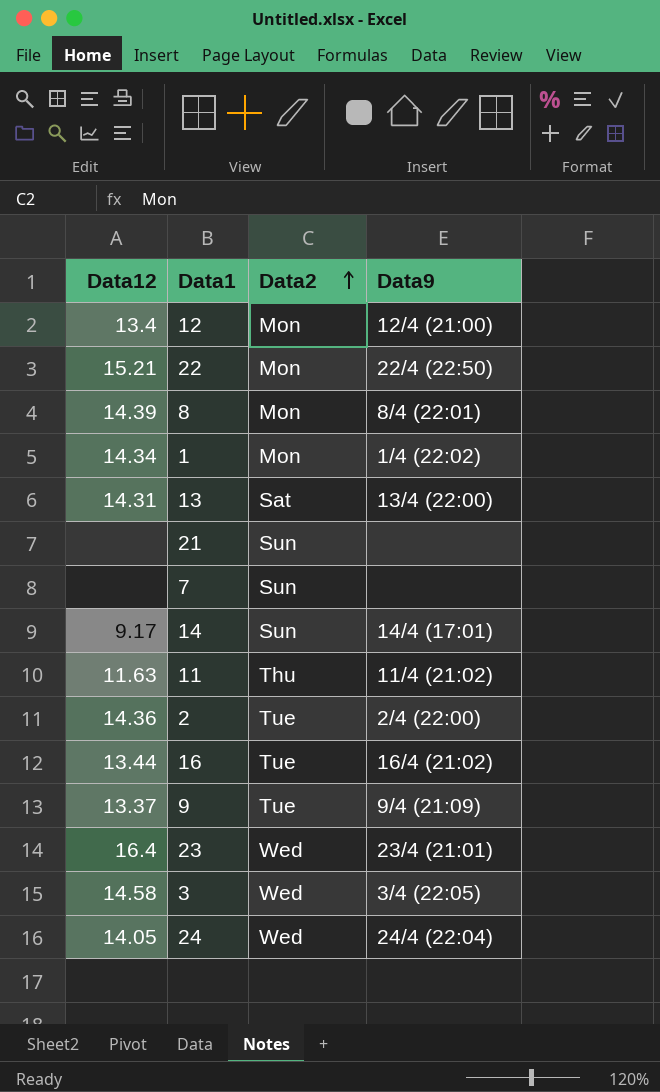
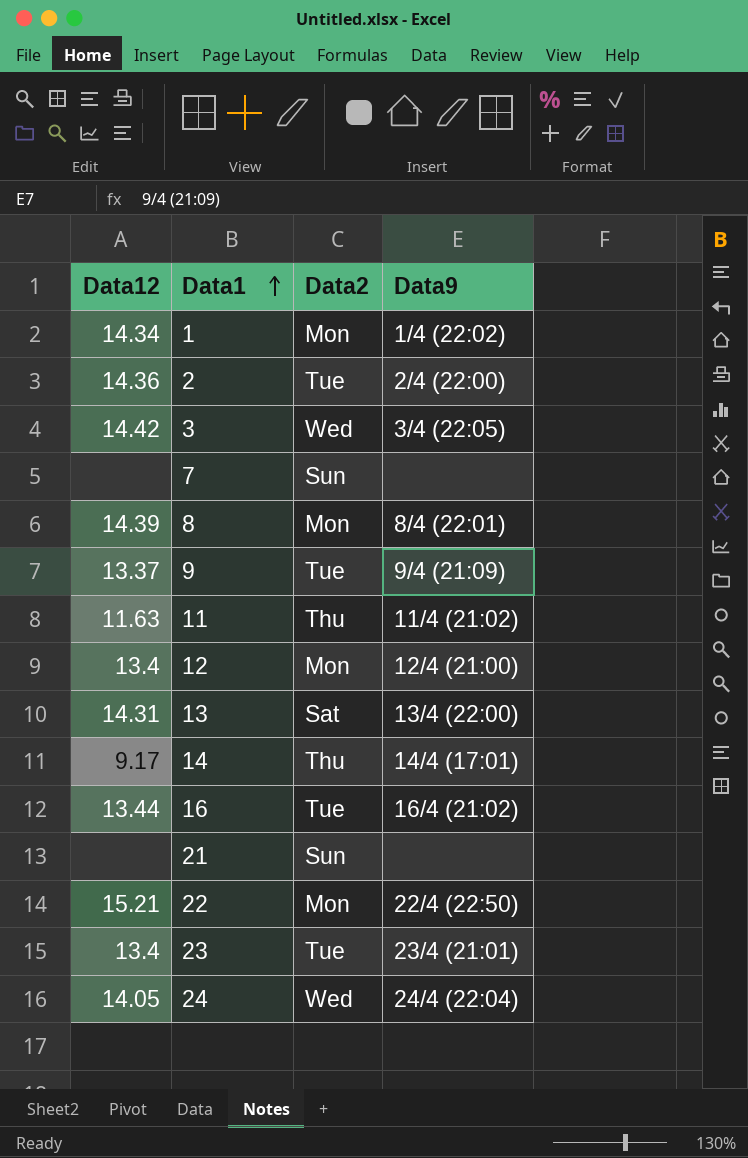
row order: Data2 ascending -> Data1 ascending
3 | Data12: 14.58 -> 14.42
14 | Data2: Sun -> Thu
23 | Data12: 16.4 -> 13.4
23 | Data2: Wed -> Tue

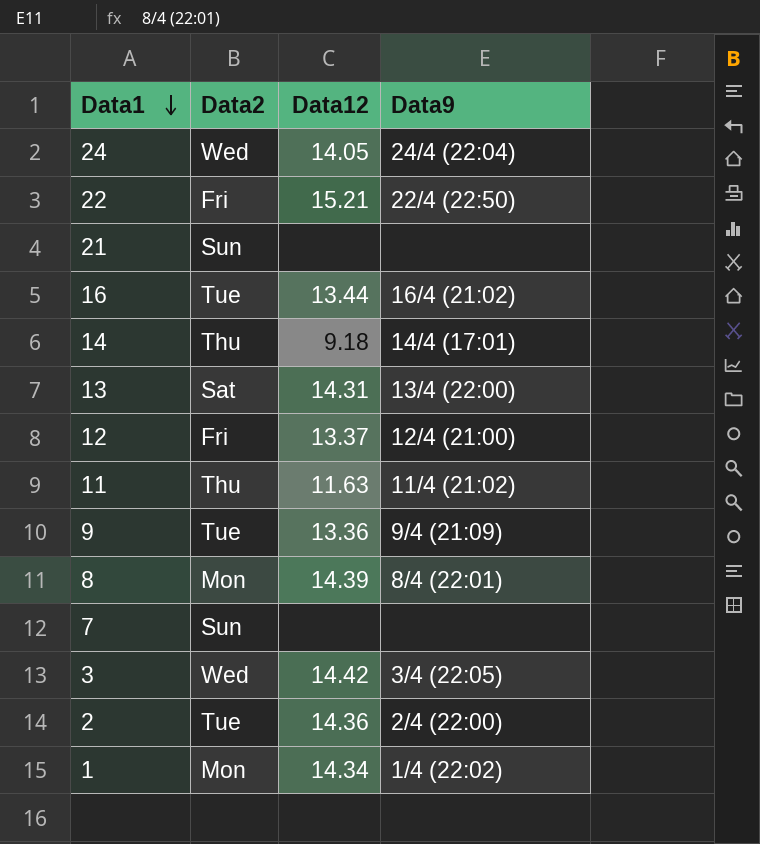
row order: Data1 ascending -> Data1 descending
column Data12 | position: 1 -> 3
row 23: 13.4 | Tue | 23/4 (21:01) -> none
22 | Data2: Mon -> Fri
14 | Data12: 9.17 -> 9.18
12 | Data2: Mon -> Fri
12 | Data12: 13.4 -> 13.37
9 | Data12: 13.37 -> 13.36

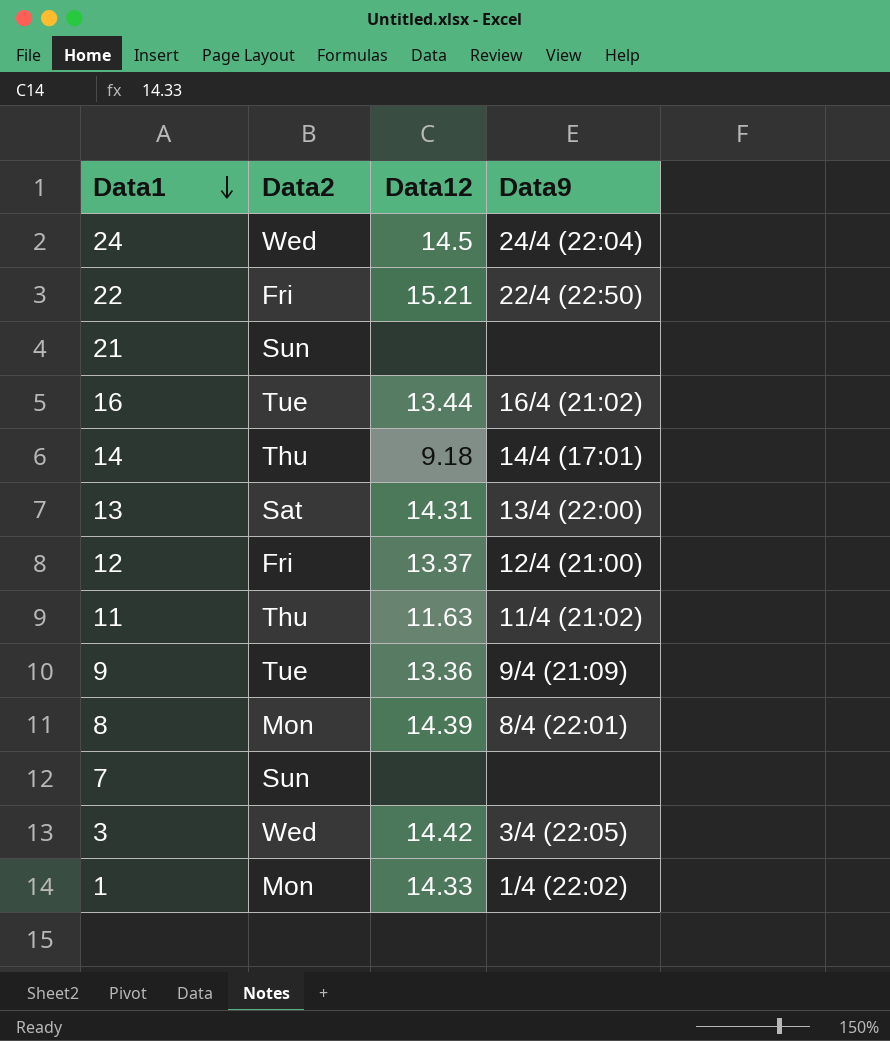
row 2: Tue | 14.36 | 2/4 (22:00) -> none
24 | Data12: 14.05 -> 14.5
1 | Data12: 14.34 -> 14.33

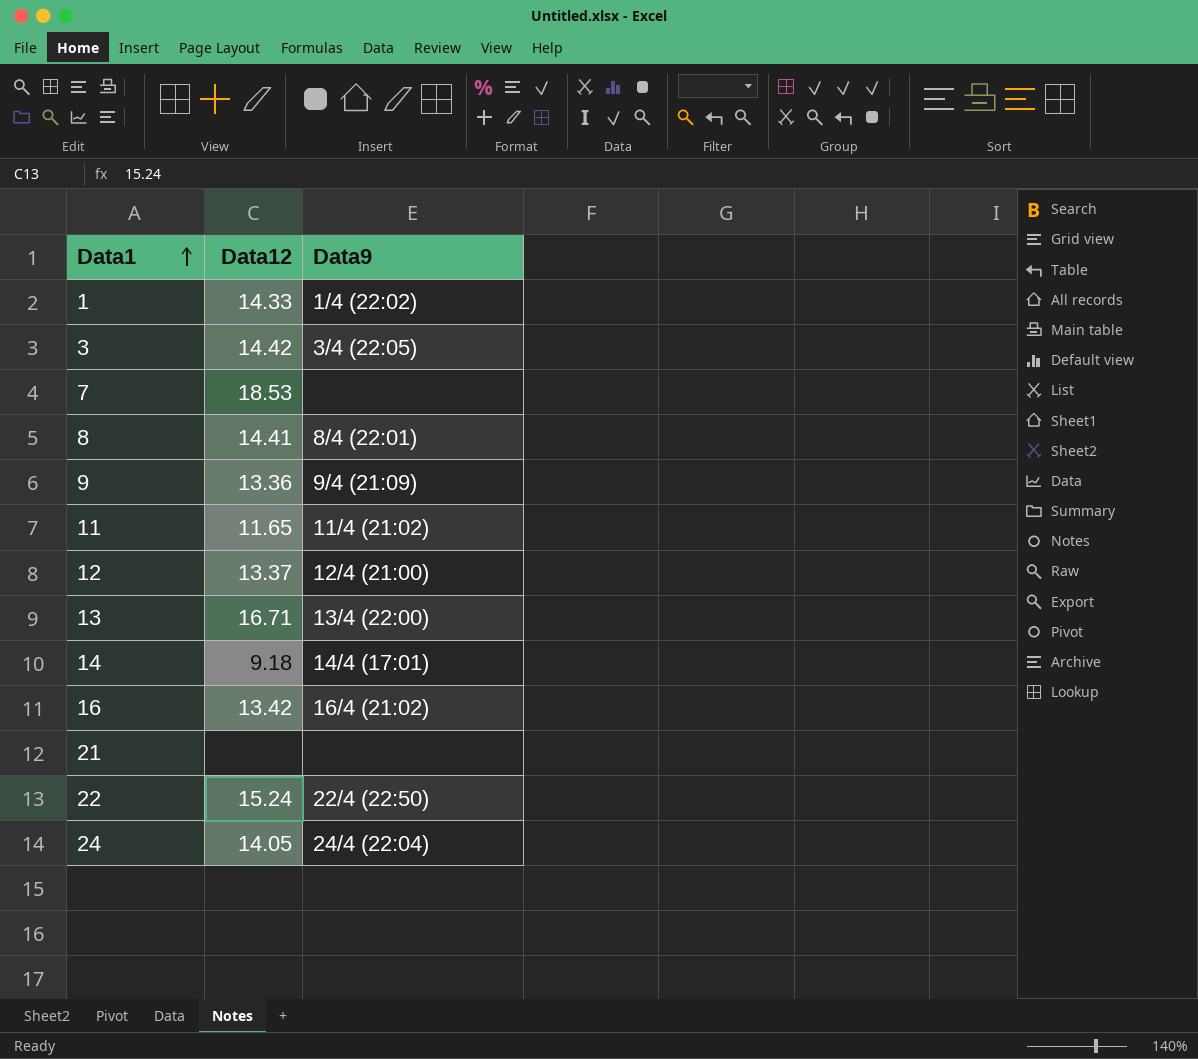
row order: Data1 descending -> Data1 ascending
column Data2 | position: 2 -> none
7 | Data12: none -> 18.53
8 | Data12: 14.39 -> 14.41
11 | Data12: 11.63 -> 11.65
13 | Data12: 14.31 -> 16.71
16 | Data12: 13.44 -> 13.42
22 | Data12: 15.21 -> 15.24
24 | Data12: 14.5 -> 14.05

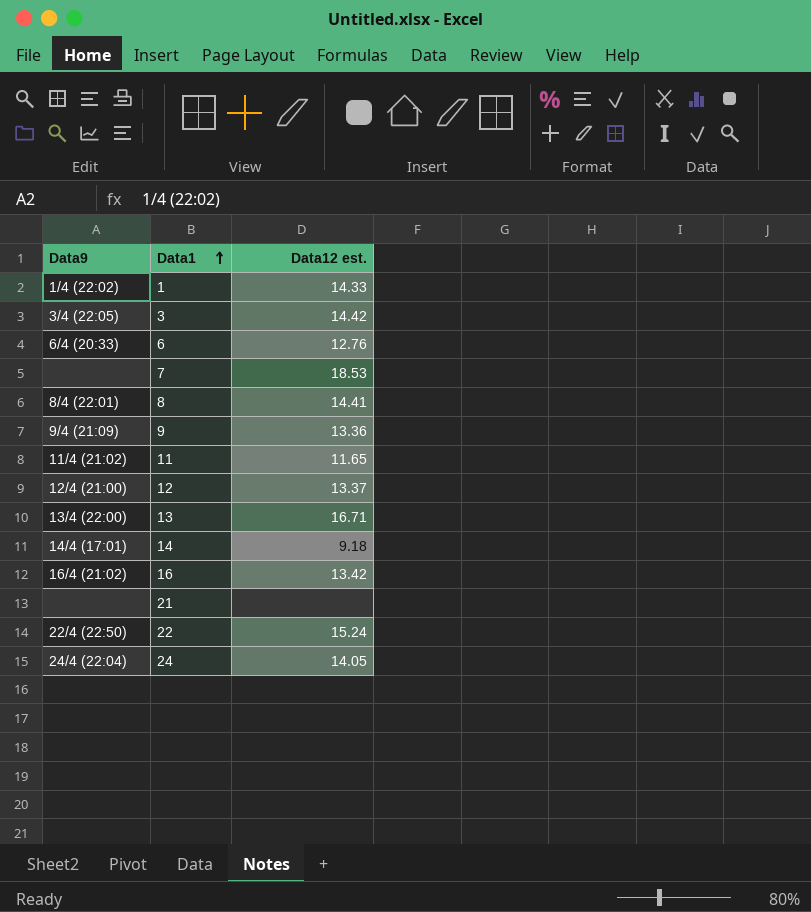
column Data9 | position: 3 -> 1
column name: Data12 -> Data12 est.
row 6: none -> 6/4 (20:33) | 12.76

